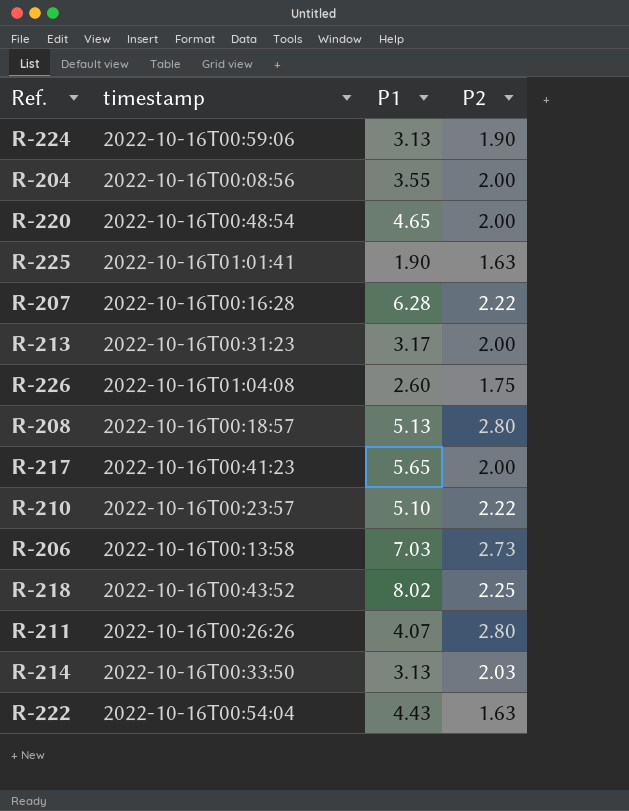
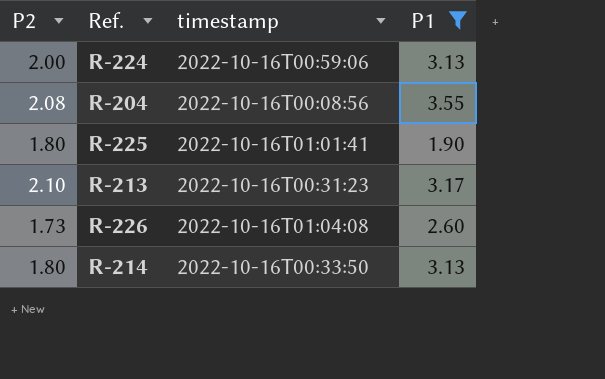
filter: none -> P1 <= 3.55
column P2 | position: 4 -> 1
R-224 | P2: 1.90 -> 2.00
R-204 | P2: 2.00 -> 2.08
R-225 | P2: 1.63 -> 1.80
R-213 | P2: 2.00 -> 2.10
R-226 | P2: 1.75 -> 1.73
R-214 | P2: 2.03 -> 1.80

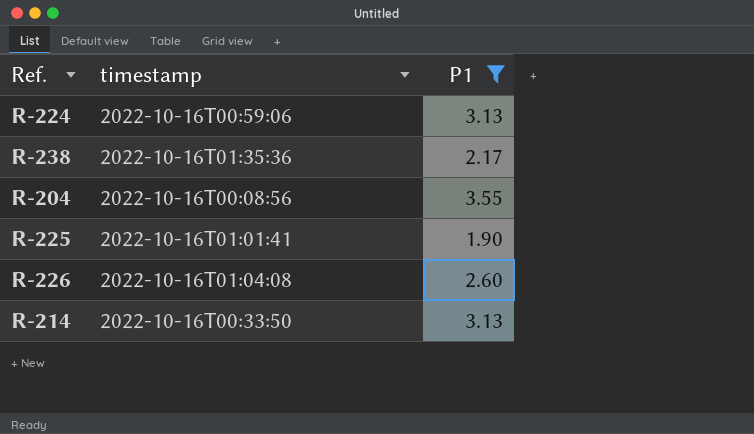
column P2 | position: 1 -> none
row R-213: 2.10 | 2022-10-16T00:31:23 | 3.17 -> none
row R-238: none -> 2022-10-16T01:35:36 | 2.17

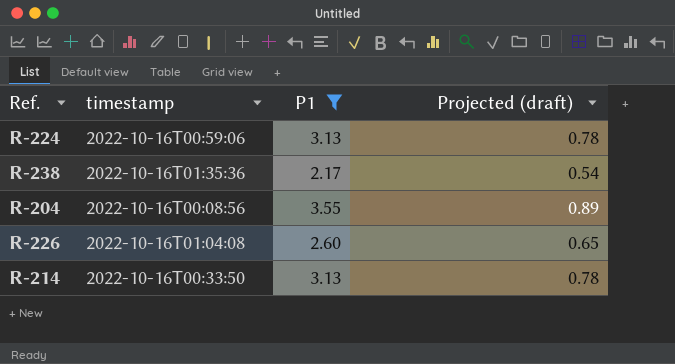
column Projected (draft) | formula: none -> [P1] * 0.25
row R-225: 2022-10-16T01:01:41 | 1.90 -> none

